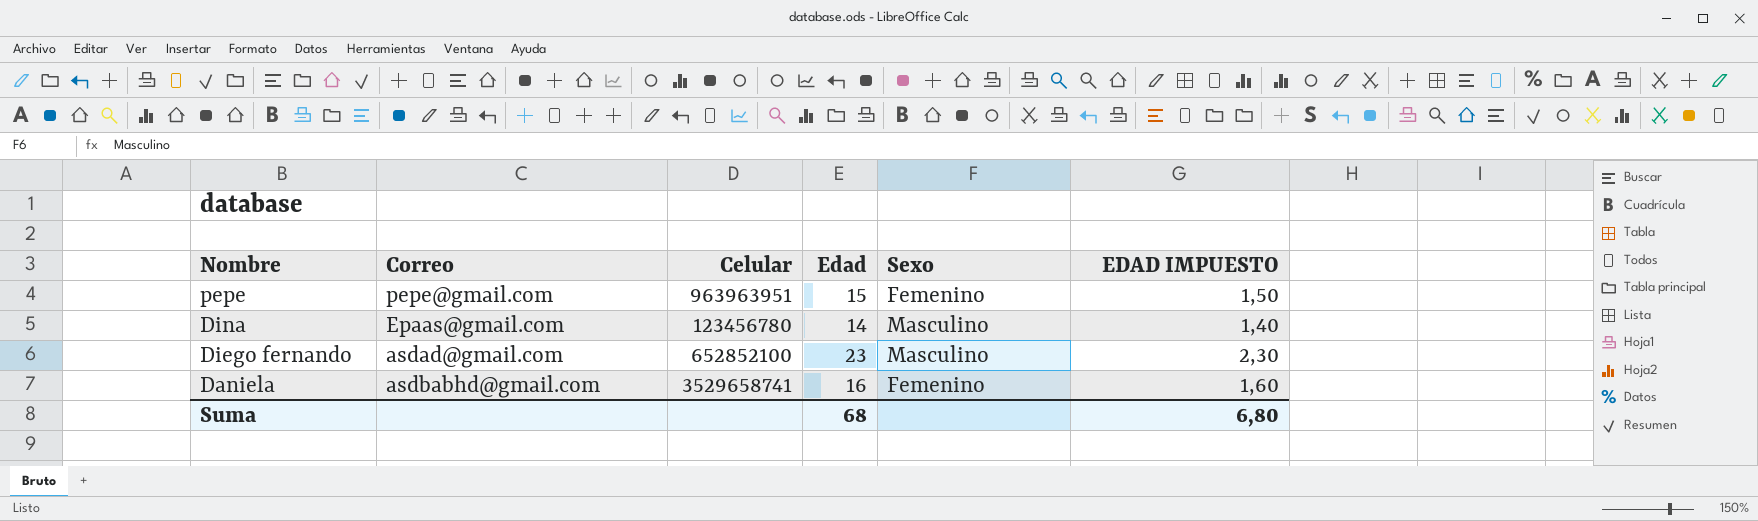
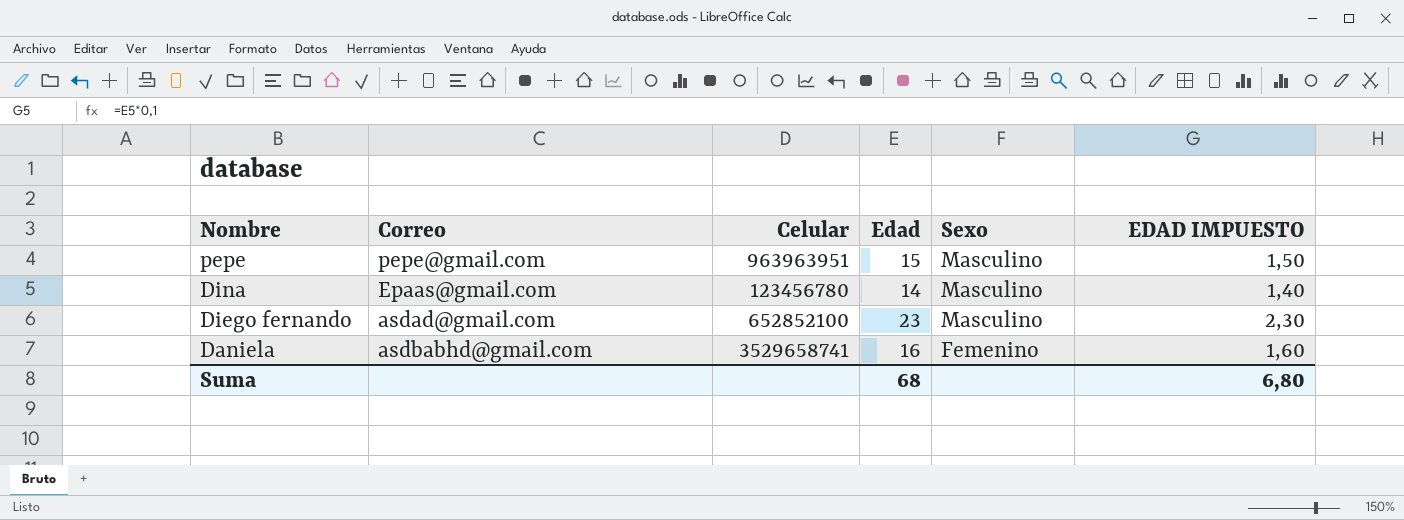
pepe | Sexo: Femenino -> Masculino

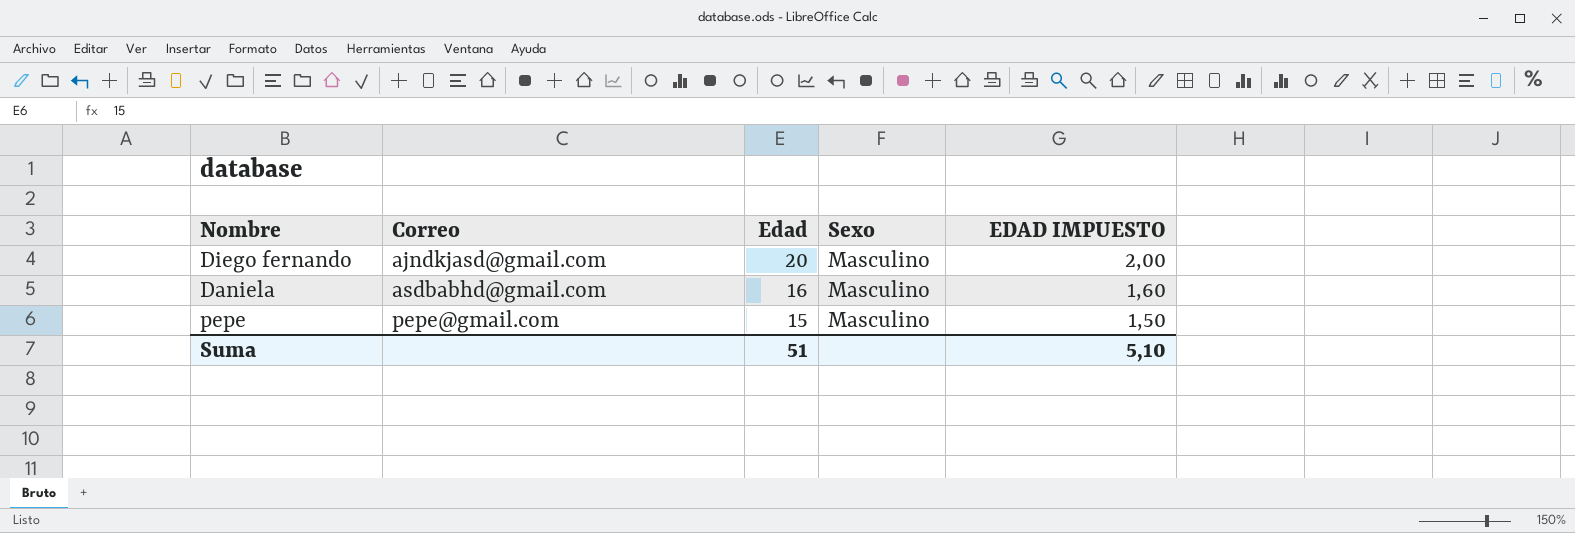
row order: Nombre descending -> Correo ascending
column Celular | position: 3 -> none
row Dina: Epaas@gmail.com | 123456780 | 14 | Masculino | 1,40 -> none
Diego fernando | Correo: asdad@gmail.com -> ajndkjasd@gmail.com
Diego fernando | Edad: 23 -> 20
Diego fernando | EDAD IMPUESTO: 2,30 -> 2,00
Daniela | Sexo: Femenino -> Masculino
Suma | Edad: 68 -> 51
Suma | EDAD IMPUESTO: 6,80 -> 5,10

